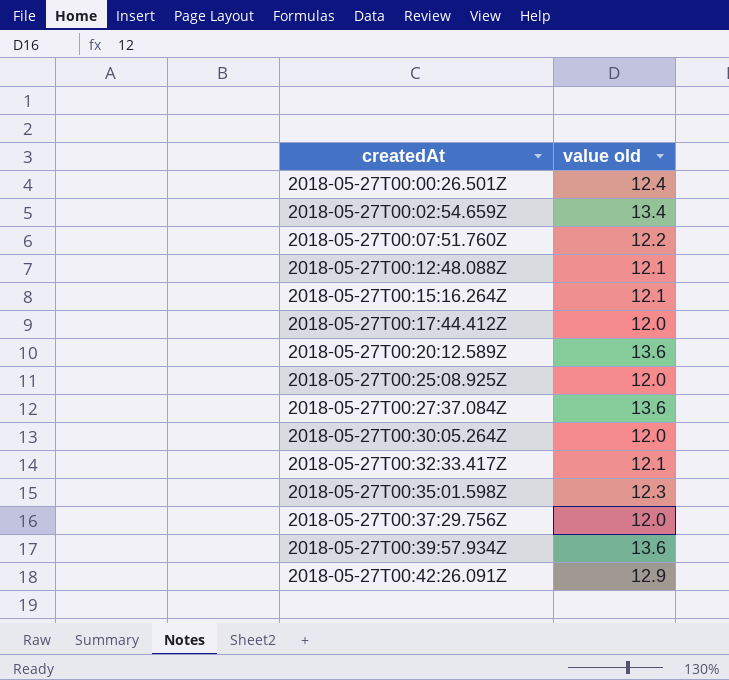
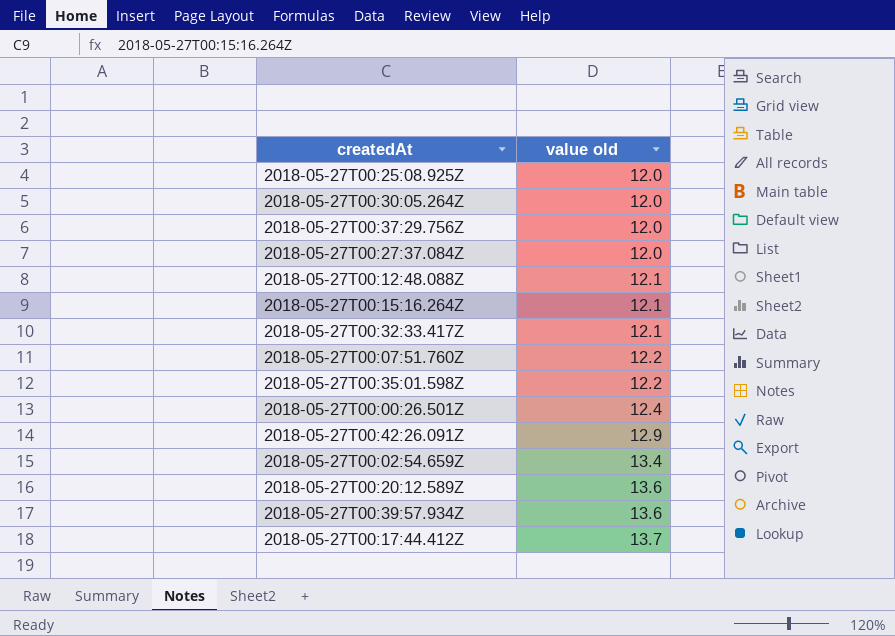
row order: createdAt ascending -> value old ascending
2018-05-27T00:27:37.084Z | value old: 13.6 -> 12.0
2018-05-27T00:35:01.598Z | value old: 12.3 -> 12.2
2018-05-27T00:17:44.412Z | value old: 12.0 -> 13.7

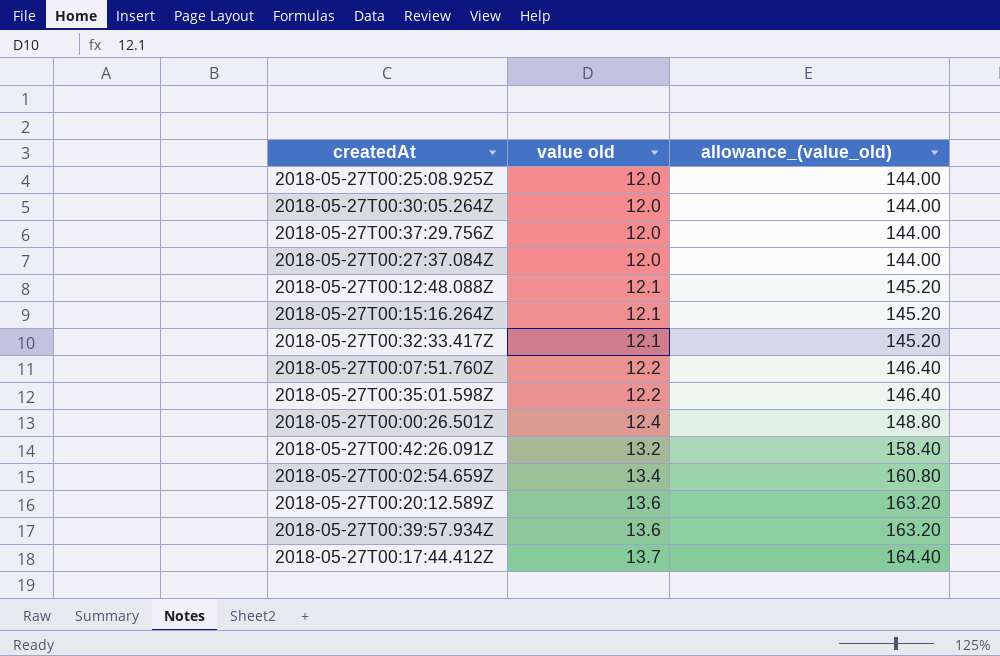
column allowance_(value_old) | formula: none -> [value old] * 12
2018-05-27T00:42:26.091Z | value old: 12.9 -> 13.2

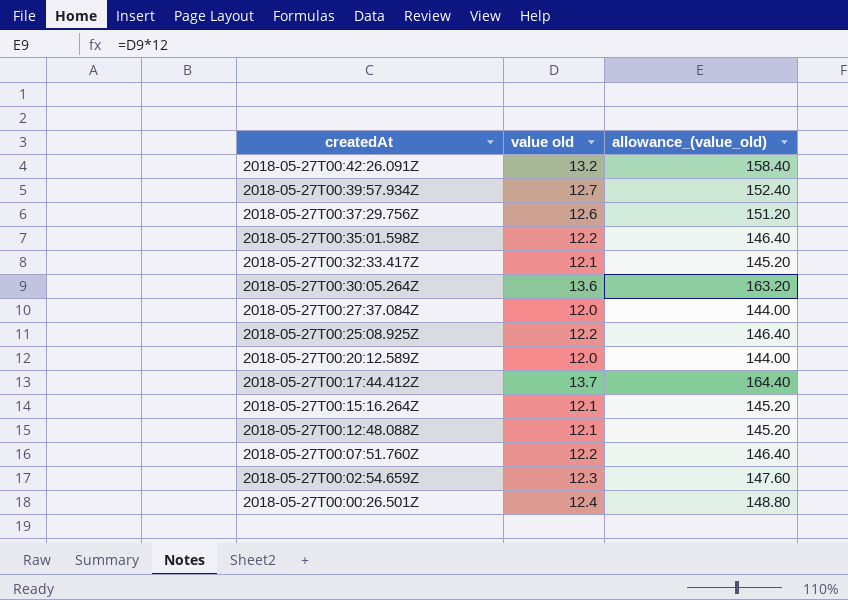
row order: value old ascending -> createdAt descending
2018-05-27T00:39:57.934Z | value old: 13.6 -> 12.7
2018-05-27T00:39:57.934Z | allowance_(value_old): 163.20 -> 152.40
2018-05-27T00:37:29.756Z | value old: 12.0 -> 12.6
2018-05-27T00:37:29.756Z | allowance_(value_old): 144.00 -> 151.20
2018-05-27T00:30:05.264Z | value old: 12.0 -> 13.6
2018-05-27T00:30:05.264Z | allowance_(value_old): 144.00 -> 163.20
2018-05-27T00:25:08.925Z | value old: 12.0 -> 12.2
2018-05-27T00:25:08.925Z | allowance_(value_old): 144.00 -> 146.40
2018-05-27T00:20:12.589Z | value old: 13.6 -> 12.0
2018-05-27T00:20:12.589Z | allowance_(value_old): 163.20 -> 144.00
2018-05-27T00:02:54.659Z | value old: 13.4 -> 12.3
2018-05-27T00:02:54.659Z | allowance_(value_old): 160.80 -> 147.60

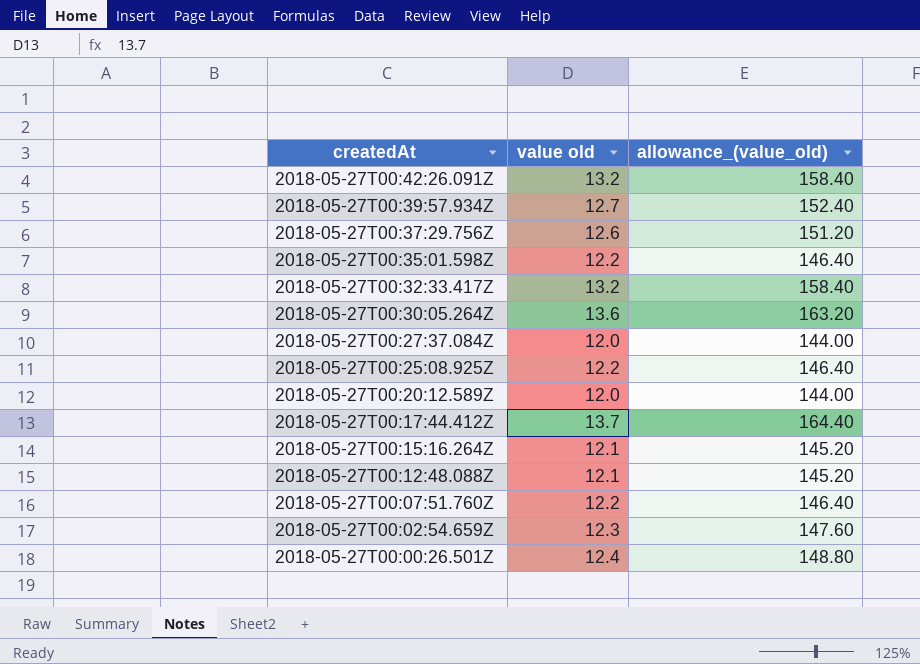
2018-05-27T00:32:33.417Z | value old: 12.1 -> 13.2
2018-05-27T00:32:33.417Z | allowance_(value_old): 145.20 -> 158.40

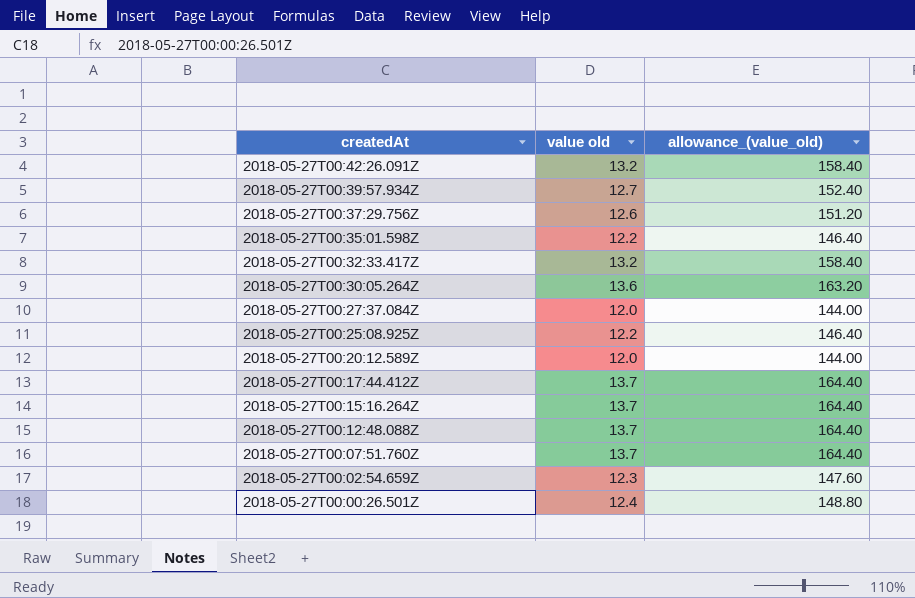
2018-05-27T00:15:16.264Z | value old: 12.1 -> 13.7
2018-05-27T00:15:16.264Z | allowance_(value_old): 145.20 -> 164.40
2018-05-27T00:12:48.088Z | value old: 12.1 -> 13.7
2018-05-27T00:12:48.088Z | allowance_(value_old): 145.20 -> 164.40
2018-05-27T00:07:51.760Z | value old: 12.2 -> 13.7
2018-05-27T00:07:51.760Z | allowance_(value_old): 146.40 -> 164.40

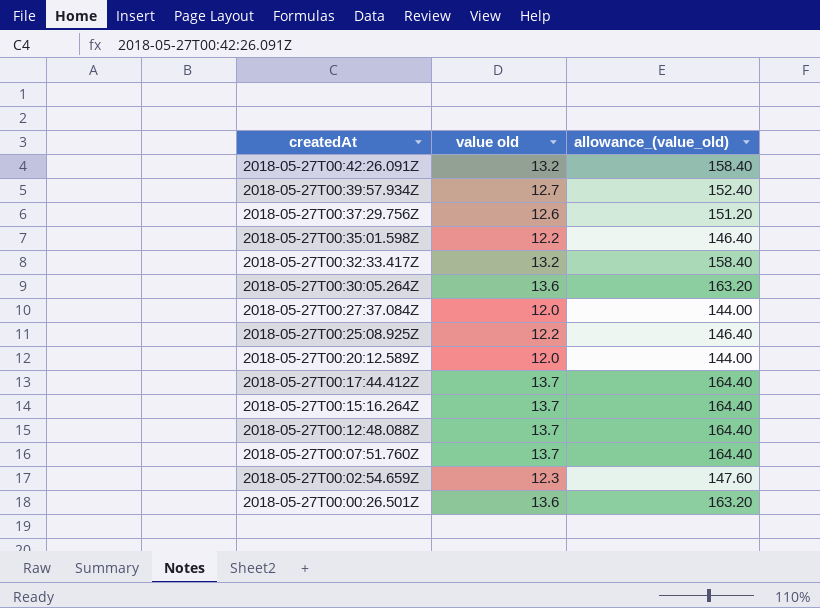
2018-05-27T00:00:26.501Z | value old: 12.4 -> 13.6
2018-05-27T00:00:26.501Z | allowance_(value_old): 148.80 -> 163.20

